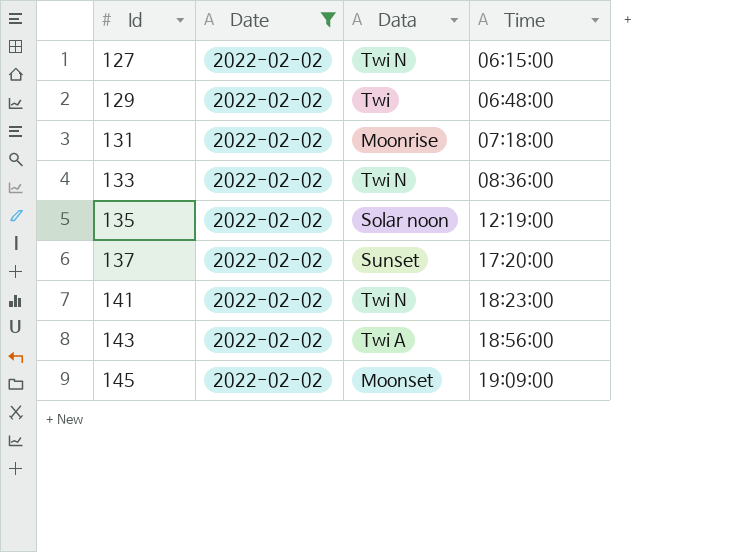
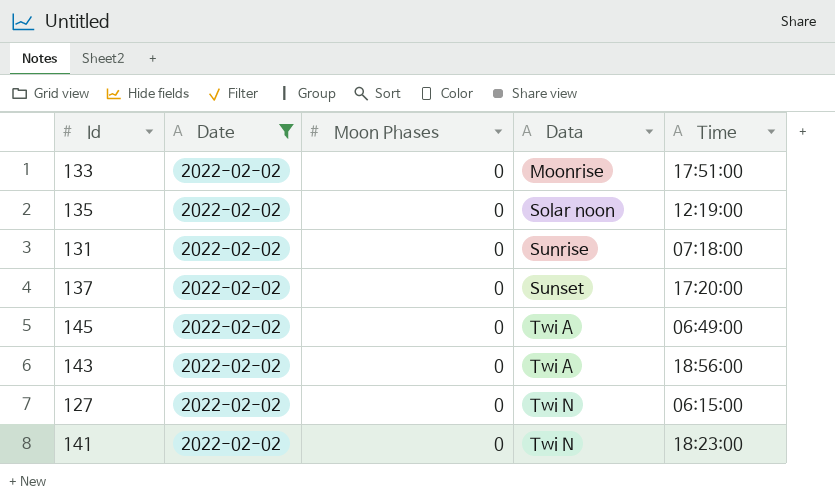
row order: Id ascending -> Data ascending
column Moon Phases | position: none -> 3
row 129: 2022-02-02 | Twi | 06:48:00 -> none
133 | Data: Twi N -> Moonrise
133 | Time: 08:36:00 -> 17:51:00
131 | Data: Moonrise -> Sunrise
145 | Data: Moonset -> Twi A
145 | Time: 19:09:00 -> 06:49:00

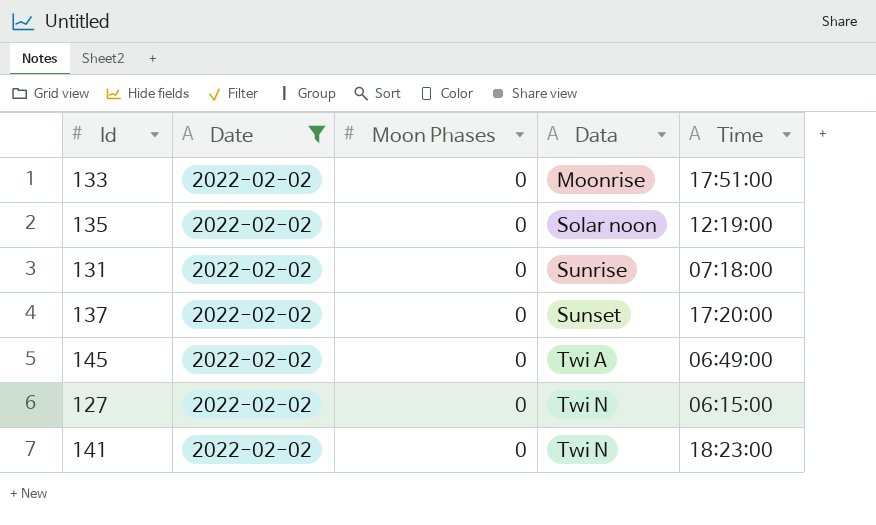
row 143: 2022-02-02 | 0 | Twi A | 18:56:00 -> none

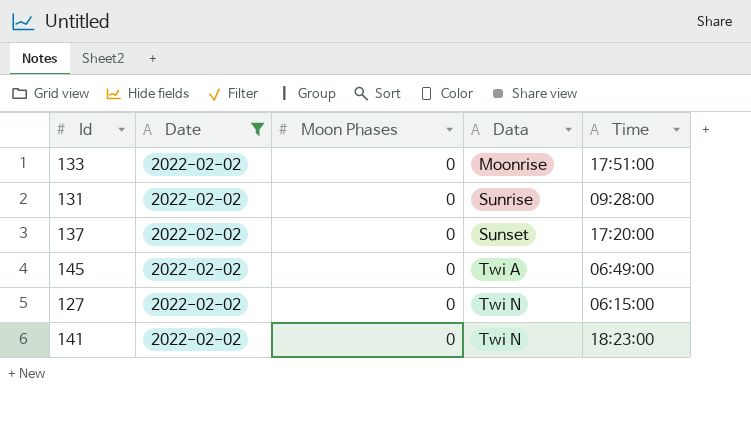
row 135: 2022-02-02 | 0 | Solar noon | 12:19:00 -> none
131 | Time: 07:18:00 -> 09:28:00

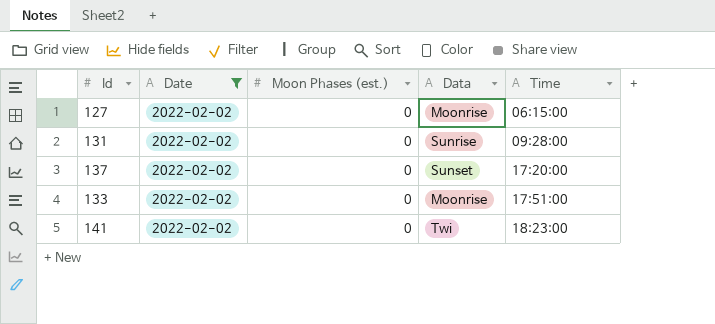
row order: Data ascending -> Time ascending
column name: Moon Phases -> Moon Phases (est.)
row 145: 2022-02-02 | 0 | Twi A | 06:49:00 -> none
127 | Data: Twi N -> Moonrise
141 | Data: Twi N -> Twi

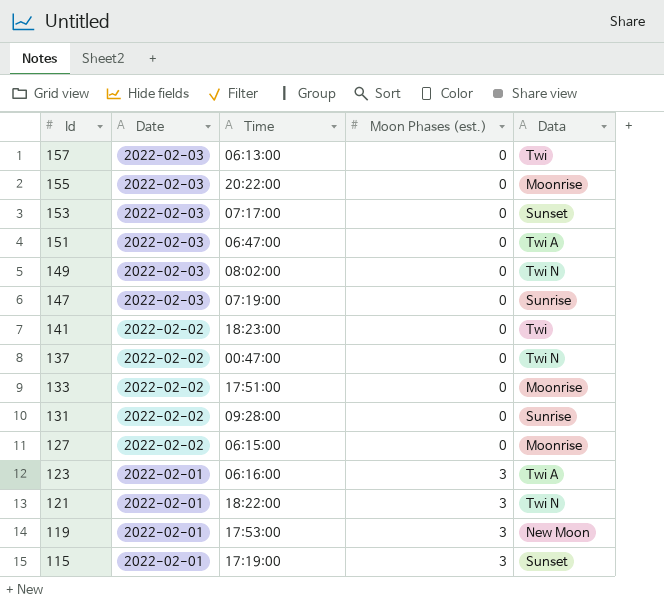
filter: Date = 2022-02-02 -> none
row order: Time ascending -> Id descending
column Time | position: 5 -> 3
137 | Time: 17:20:00 -> 00:47:00
137 | Data: Sunset -> Twi N

